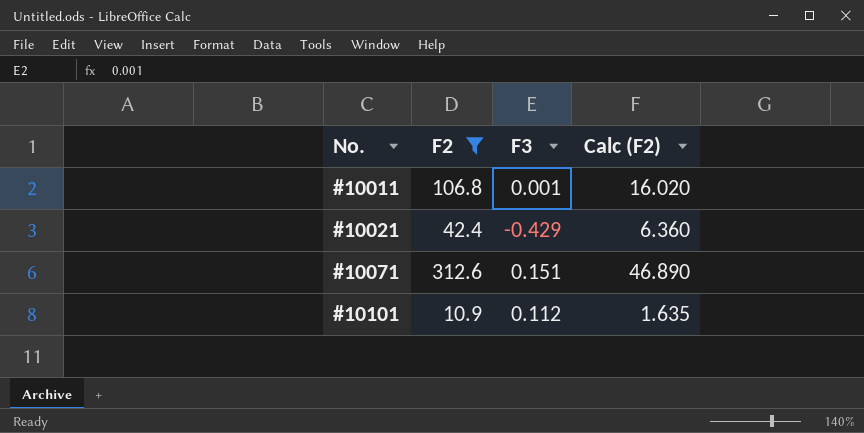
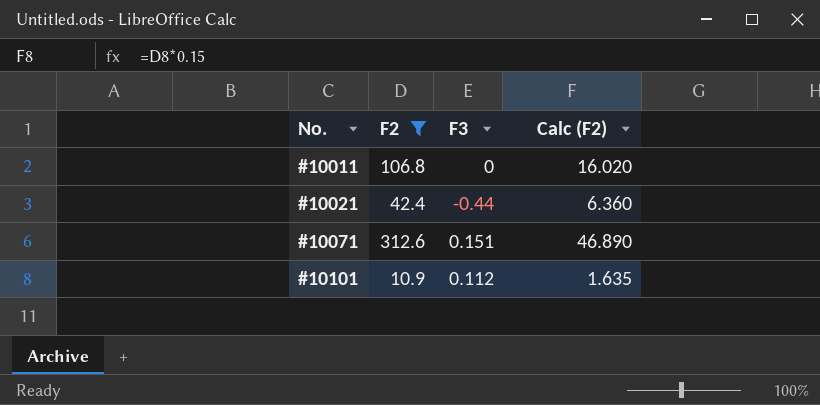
#10011 | F3: 0.001 -> 0
#10021 | F3: -0.429 -> -0.44

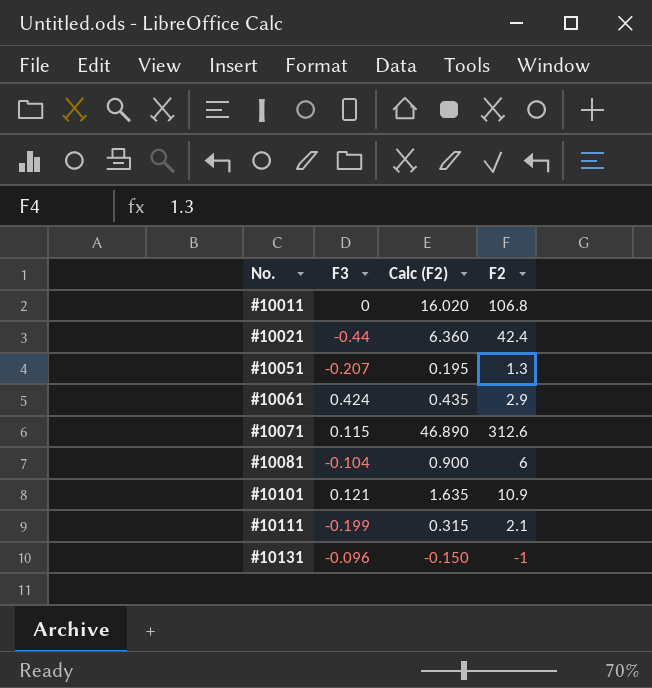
filter: F2 >= 10.9 -> none
column F2 | position: 2 -> 4
#10071 | F3: 0.151 -> 0.115
#10101 | F3: 0.112 -> 0.121

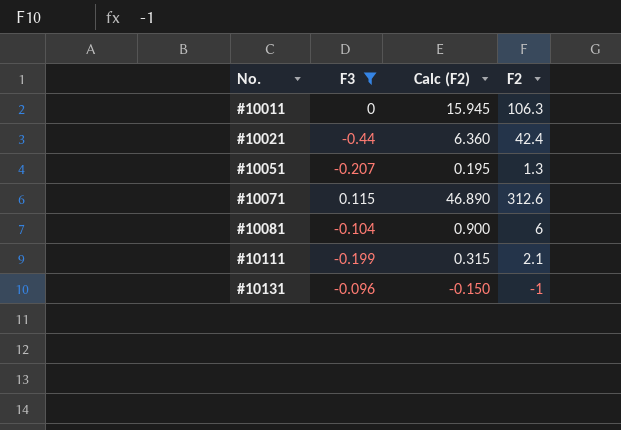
filter: none -> F3 <= 0.115
#10011 | Calc (F2): 16.020 -> 15.945
#10011 | F2: 106.8 -> 106.3

